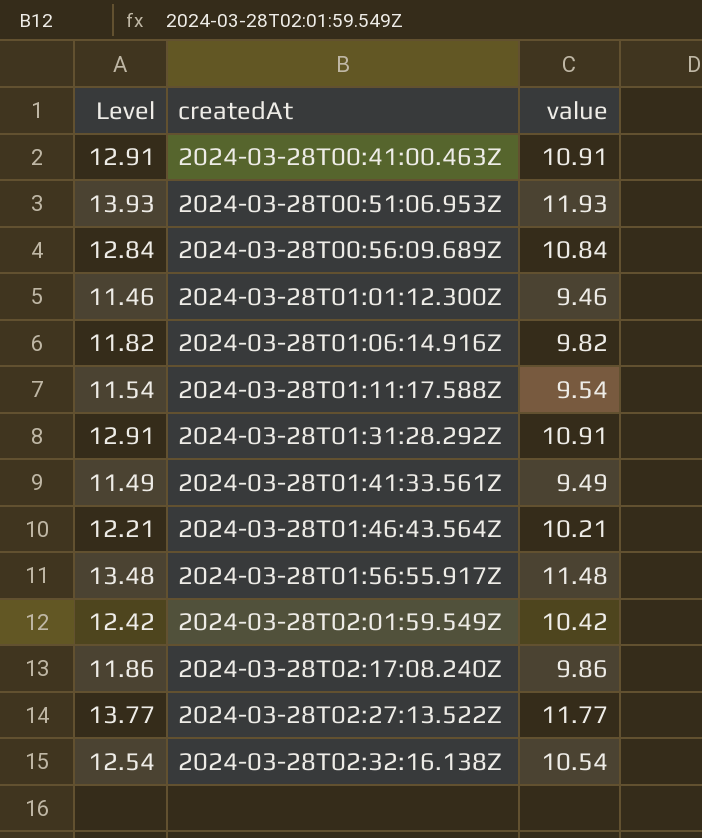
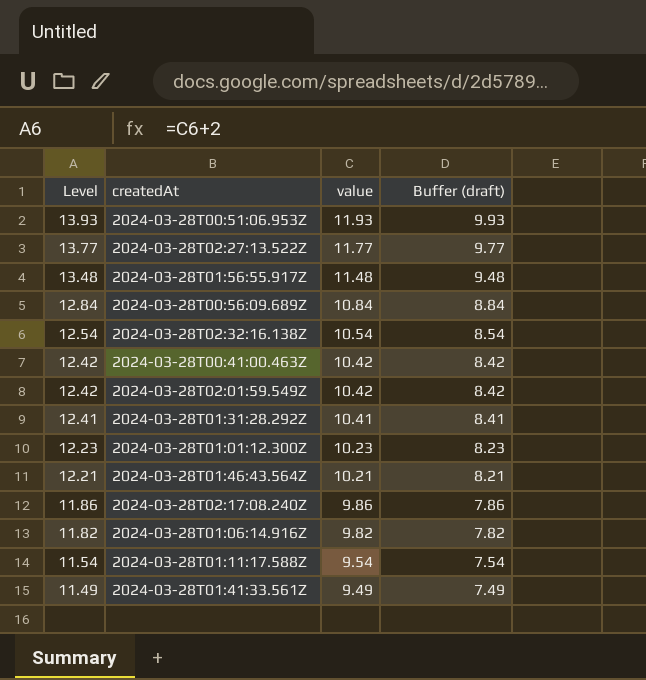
row order: createdAt ascending -> Level descending
column Buffer (draft) | formula: none -> [value] - 2
2024-03-28T00:41:00.463Z | Level: 12.91 -> 12.42
2024-03-28T00:41:00.463Z | value: 10.91 -> 10.42
2024-03-28T01:31:28.292Z | Level: 12.91 -> 12.41
2024-03-28T01:31:28.292Z | value: 10.91 -> 10.41
2024-03-28T01:01:12.300Z | Level: 11.46 -> 12.23
2024-03-28T01:01:12.300Z | value: 9.46 -> 10.23

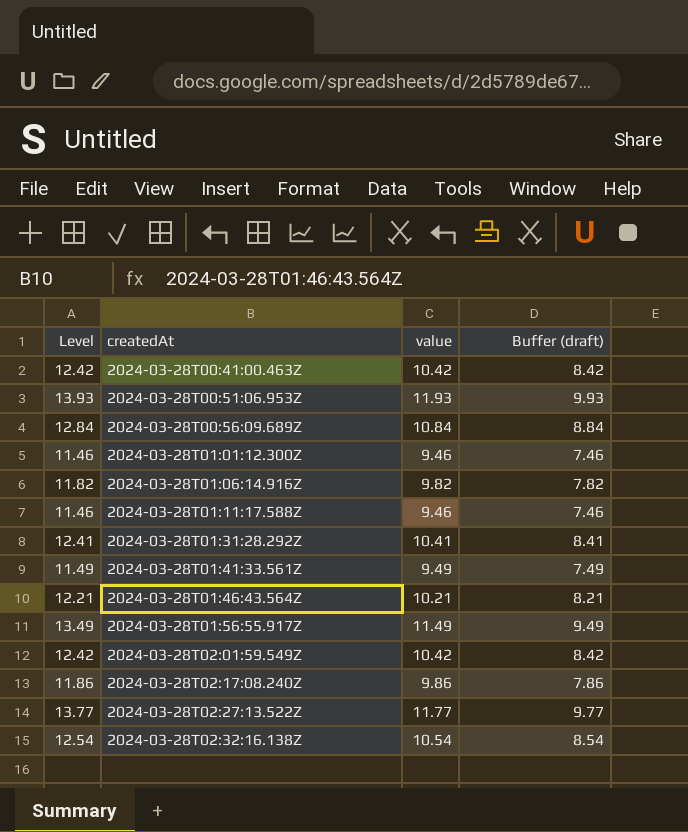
row order: Level descending -> createdAt ascending
2024-03-28T01:01:12.300Z | Level: 12.23 -> 11.46
2024-03-28T01:01:12.300Z | value: 10.23 -> 9.46
2024-03-28T01:01:12.300Z | Buffer (draft): 8.23 -> 7.46
2024-03-28T01:11:17.588Z | Level: 11.54 -> 11.46
2024-03-28T01:11:17.588Z | value: 9.54 -> 9.46
2024-03-28T01:11:17.588Z | Buffer (draft): 7.54 -> 7.46
2024-03-28T01:56:55.917Z | Level: 13.48 -> 13.49
2024-03-28T01:56:55.917Z | value: 11.48 -> 11.49
2024-03-28T01:56:55.917Z | Buffer (draft): 9.48 -> 9.49

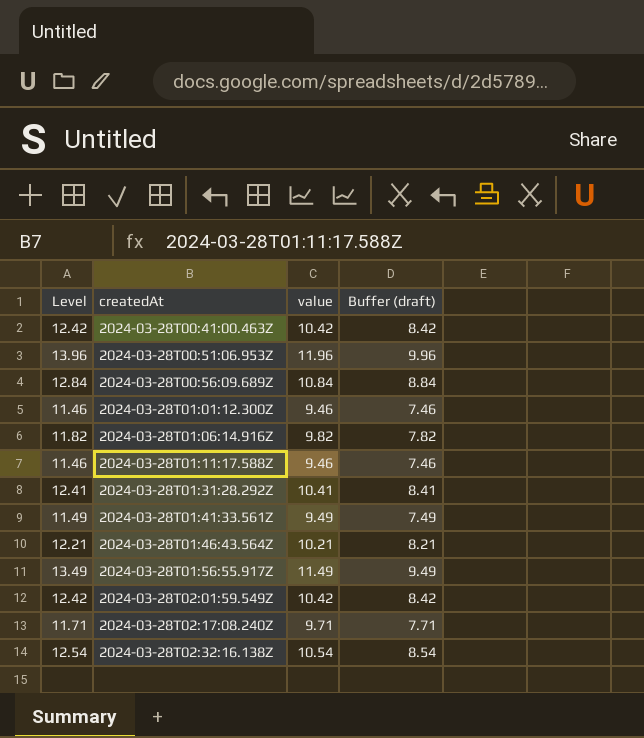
row 2024-03-28T02:27:13.522Z: 13.77 | 11.77 | 9.77 -> none
2024-03-28T00:51:06.953Z | Level: 13.93 -> 13.96
2024-03-28T00:51:06.953Z | value: 11.93 -> 11.96
2024-03-28T00:51:06.953Z | Buffer (draft): 9.93 -> 9.96
2024-03-28T02:17:08.240Z | Level: 11.86 -> 11.71
2024-03-28T02:17:08.240Z | value: 9.86 -> 9.71
2024-03-28T02:17:08.240Z | Buffer (draft): 7.86 -> 7.71

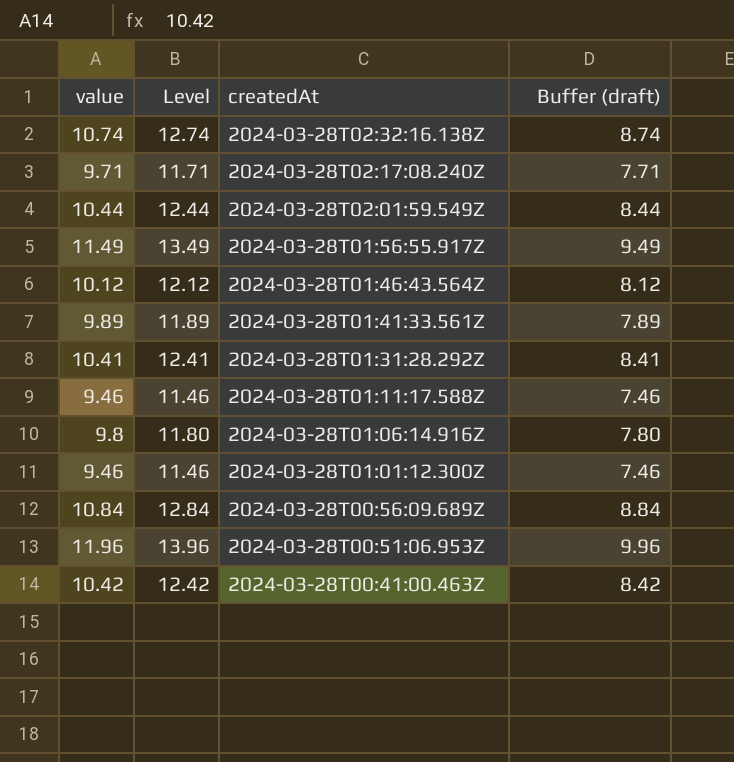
row order: createdAt ascending -> createdAt descending
column value | position: 3 -> 1
2024-03-28T02:32:16.138Z | value: 10.54 -> 10.74
2024-03-28T02:32:16.138Z | Level: 12.54 -> 12.74
2024-03-28T02:32:16.138Z | Buffer (draft): 8.54 -> 8.74
2024-03-28T02:01:59.549Z | value: 10.42 -> 10.44
2024-03-28T02:01:59.549Z | Level: 12.42 -> 12.44
2024-03-28T02:01:59.549Z | Buffer (draft): 8.42 -> 8.44
2024-03-28T01:46:43.564Z | value: 10.21 -> 10.12
2024-03-28T01:46:43.564Z | Level: 12.21 -> 12.12
2024-03-28T01:46:43.564Z | Buffer (draft): 8.21 -> 8.12
2024-03-28T01:41:33.561Z | value: 9.49 -> 9.89
2024-03-28T01:41:33.561Z | Level: 11.49 -> 11.89
2024-03-28T01:41:33.561Z | Buffer (draft): 7.49 -> 7.89
2024-03-28T01:06:14.916Z | value: 9.82 -> 9.8
2024-03-28T01:06:14.916Z | Level: 11.82 -> 11.80
2024-03-28T01:06:14.916Z | Buffer (draft): 7.82 -> 7.80

